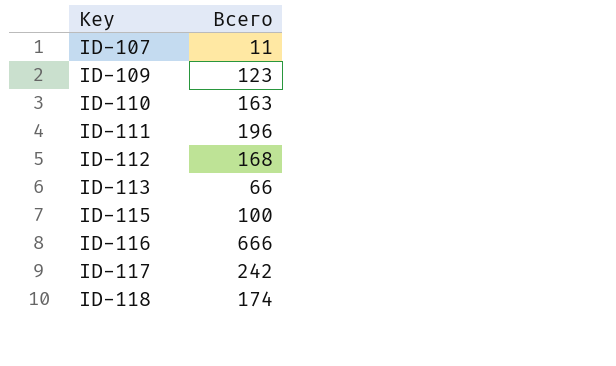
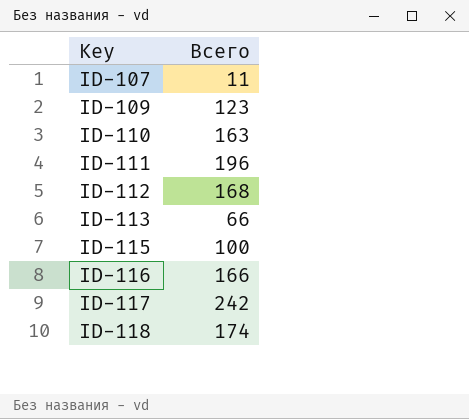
ID-116 | Всего: 666 -> 166

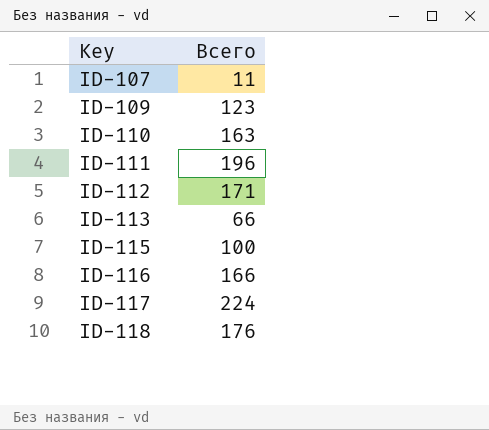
ID-112 | Всего: 168 -> 171
ID-117 | Всего: 242 -> 224
ID-118 | Всего: 174 -> 176

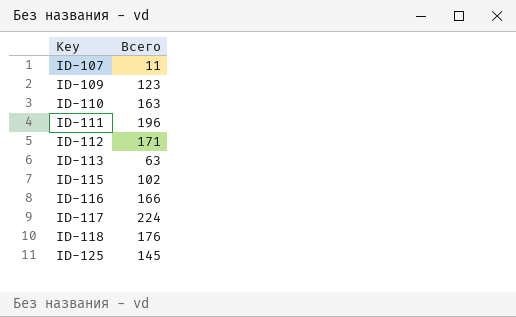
ID-113 | Всего: 66 -> 63
ID-115 | Всего: 100 -> 102
row ID-125: none -> 145

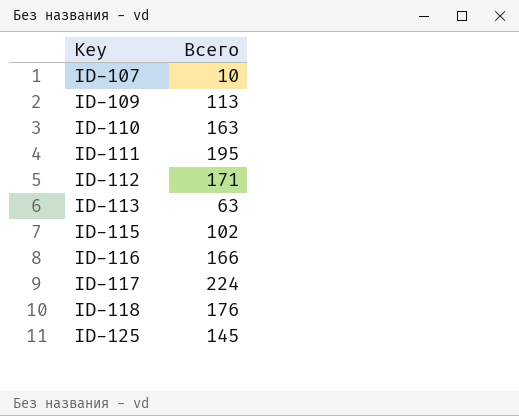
ID-107 | Всего: 11 -> 10
ID-109 | Всего: 123 -> 113
ID-111 | Всего: 196 -> 195

